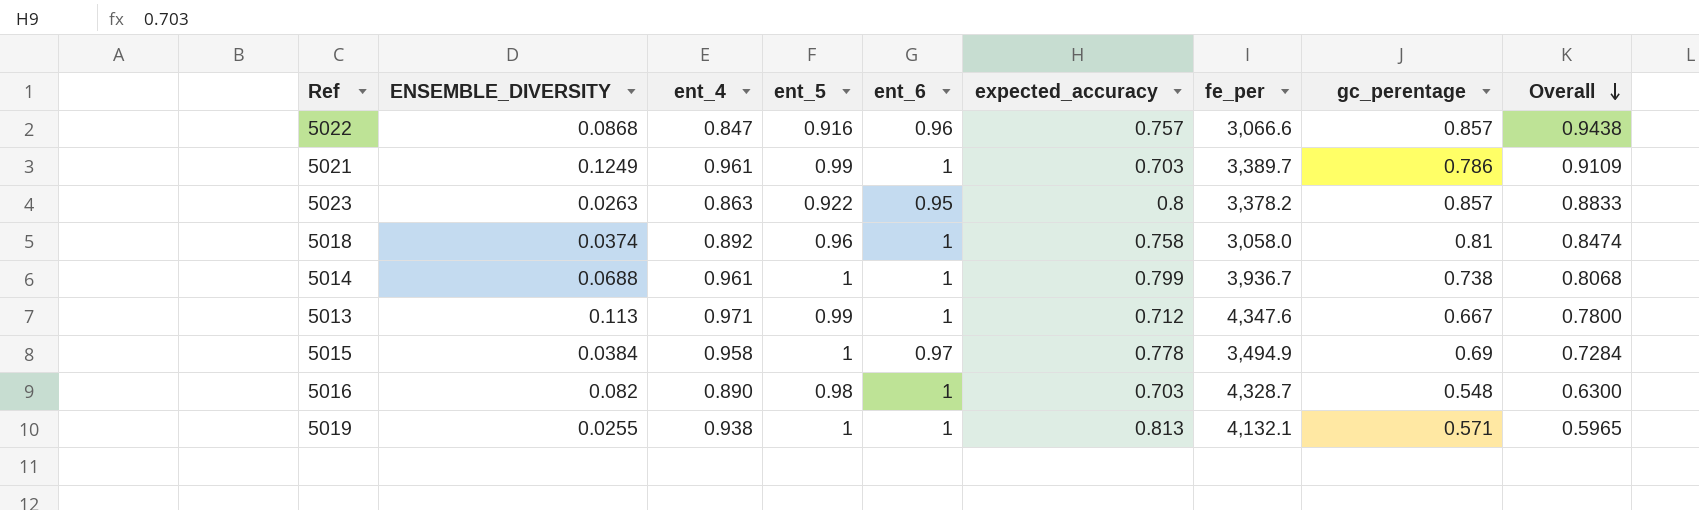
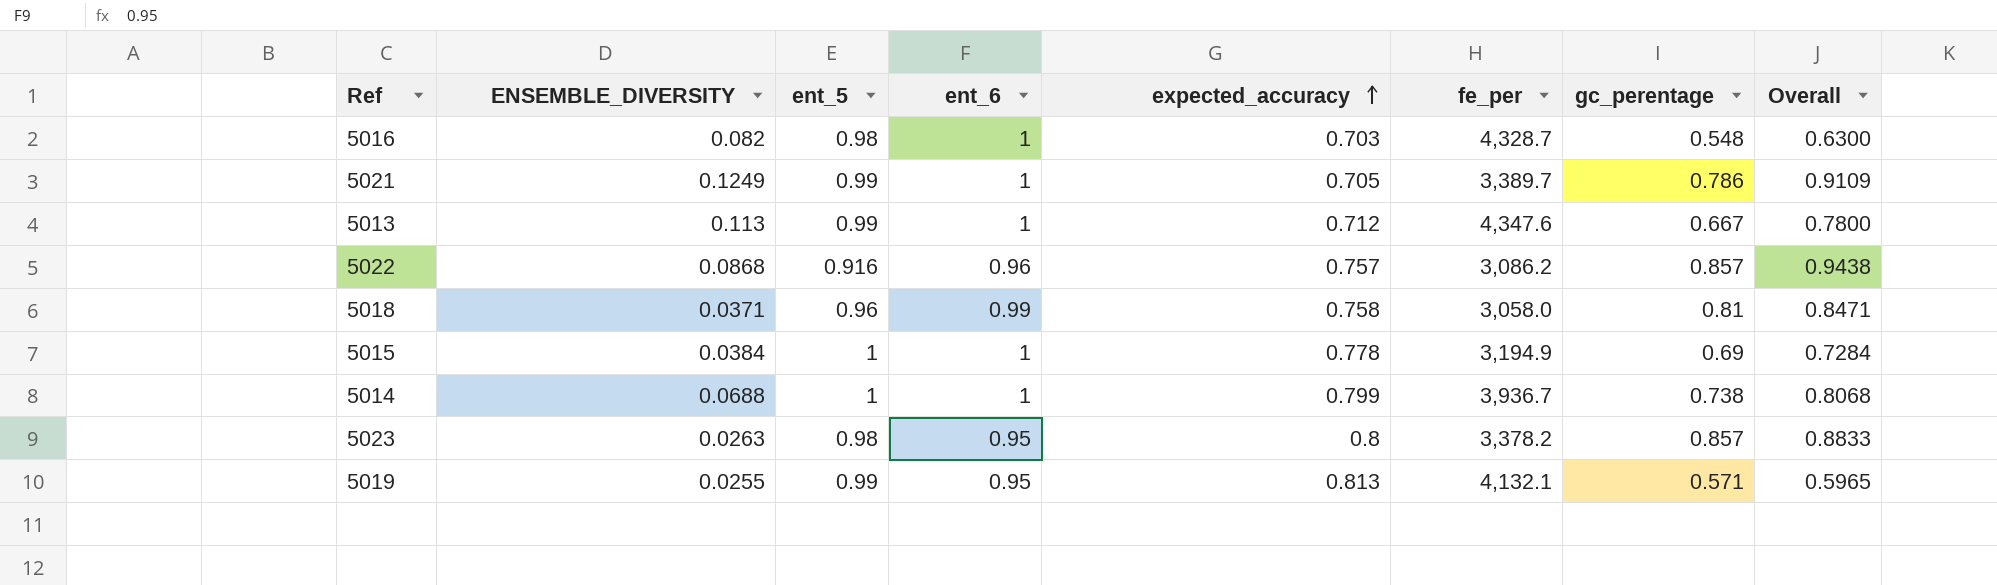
row order: Overall descending -> expected_accuracy ascending
column ent_4 | position: 3 -> none
5021 | expected_accuracy: 0.703 -> 0.705
5022 | fe_per: 3,066.6 -> 3,086.2
5018 | ENSEMBLE_DIVERSITY: 0.0374 -> 0.0371
5018 | ent_6: 1 -> 0.99
5018 | Overall: 0.8474 -> 0.8471
5015 | ent_6: 0.97 -> 1
5015 | fe_per: 3,494.9 -> 3,194.9
5023 | ent_5: 0.922 -> 0.98
5019 | ent_5: 1 -> 0.99
5019 | ent_6: 1 -> 0.95

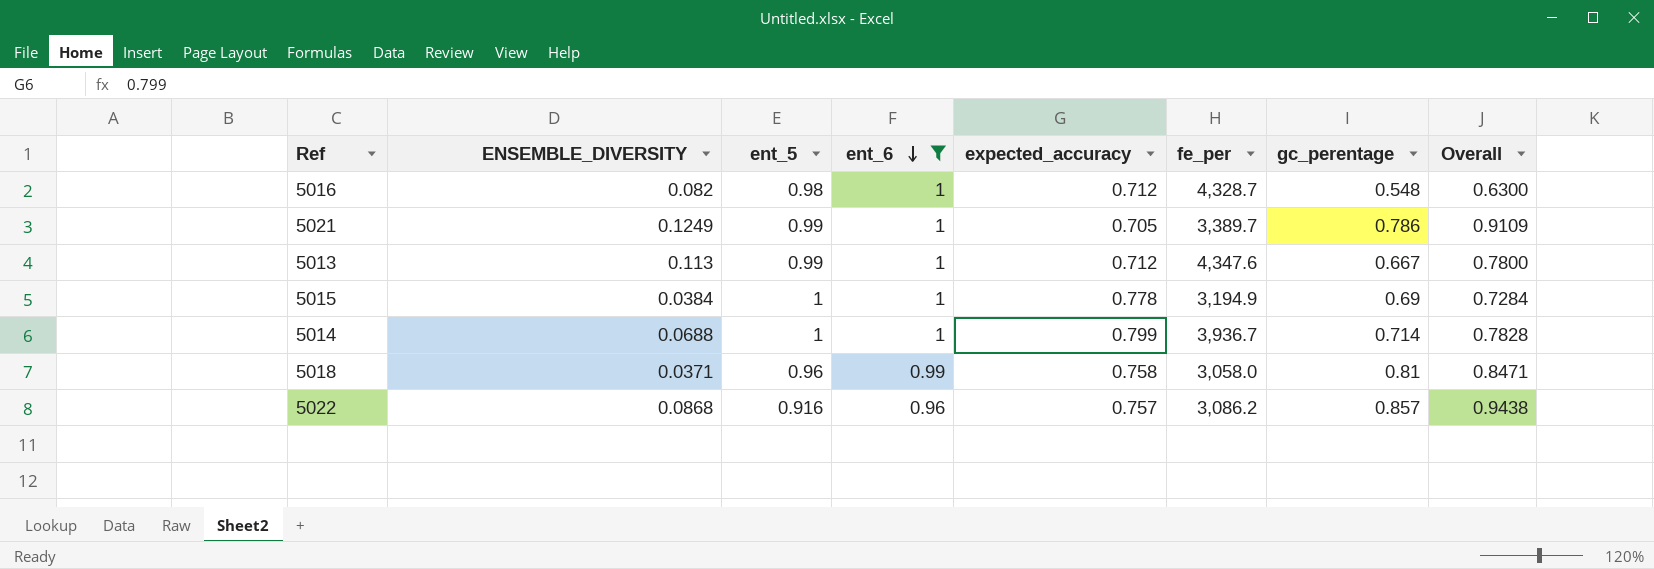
filter: none -> ent_6 != 0.95
row order: expected_accuracy ascending -> ent_6 descending
5016 | expected_accuracy: 0.703 -> 0.712
5014 | gc_perentage: 0.738 -> 0.714
5014 | Overall: 0.8068 -> 0.7828

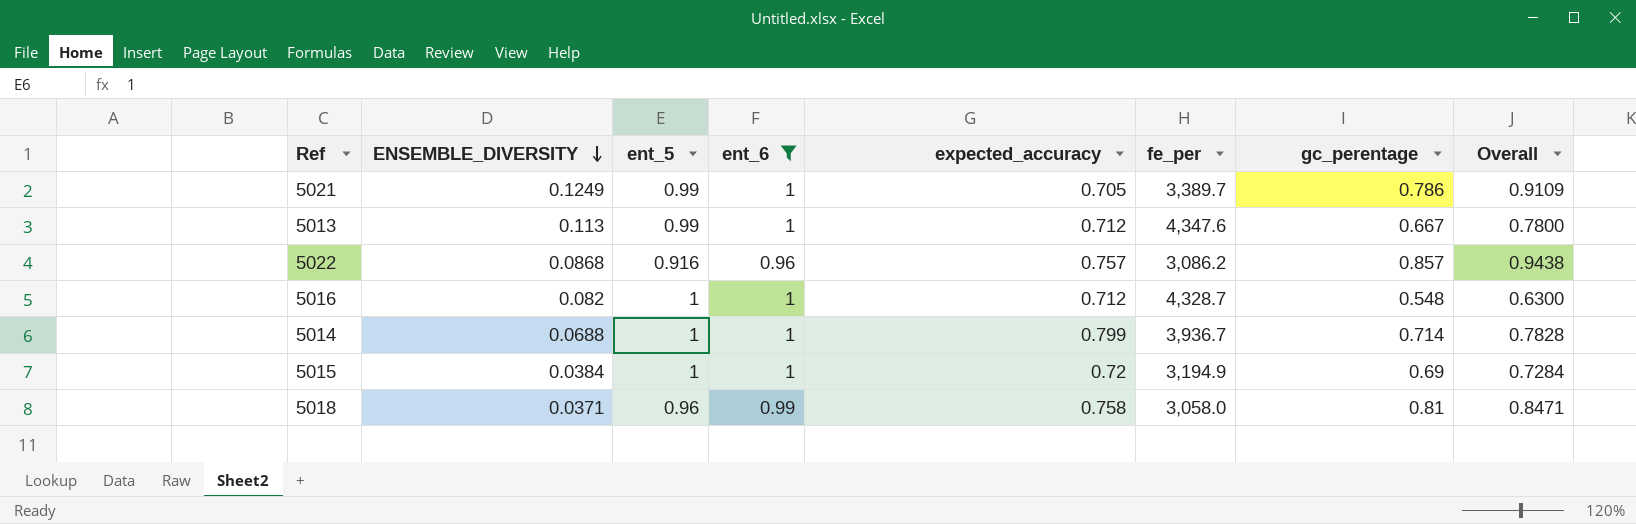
row order: ent_6 descending -> ENSEMBLE_DIVERSITY descending
5016 | ent_5: 0.98 -> 1
5015 | expected_accuracy: 0.778 -> 0.72

